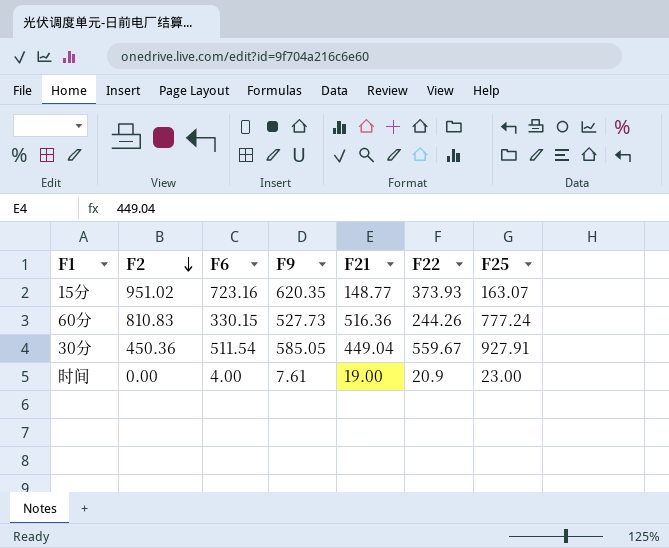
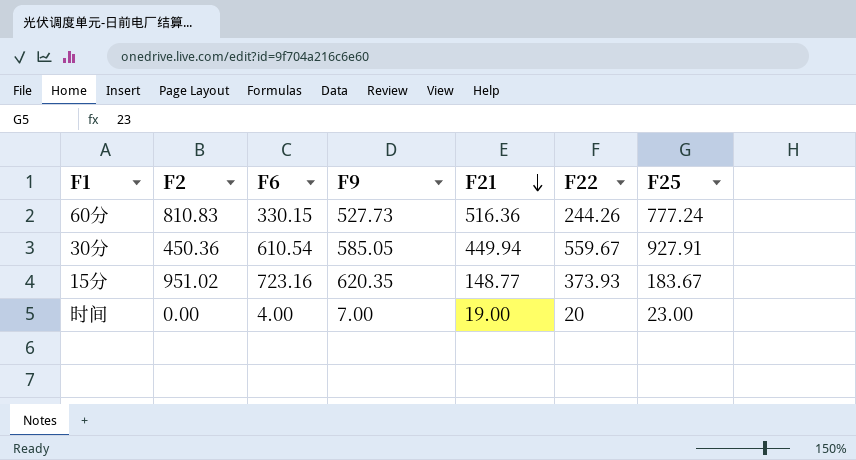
row order: F2 descending -> F21 descending
30分 | F6: 511.54 -> 610.54
30分 | F21: 449.04 -> 449.94
15分 | F25: 163.07 -> 183.67
时间 | F9: 7.61 -> 7.00
时间 | F22: 20.9 -> 20

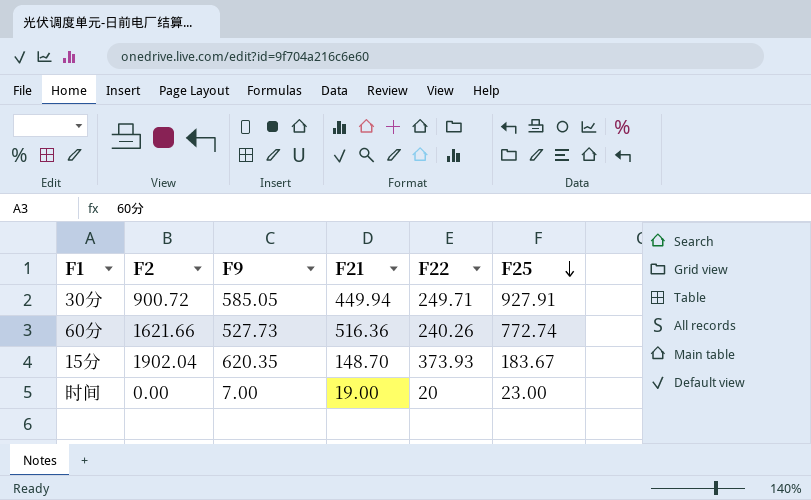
row order: F21 descending -> F25 descending
column F6 | position: 3 -> none
30分 | F2: 450.36 -> 900.72
30分 | F22: 559.67 -> 249.71
60分 | F2: 810.83 -> 1621.66
60分 | F22: 244.26 -> 240.26
60分 | F25: 777.24 -> 772.74
15分 | F2: 951.02 -> 1902.04
15分 | F21: 148.77 -> 148.70

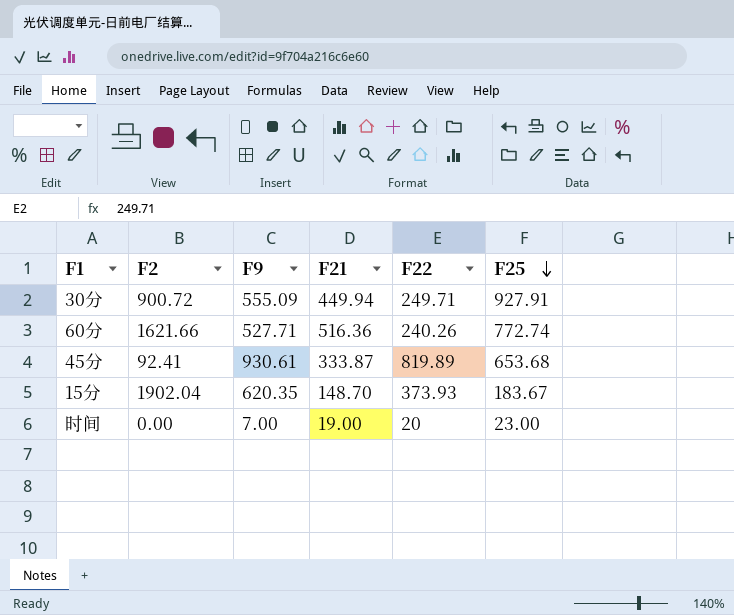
30分 | F9: 585.05 -> 555.09
60分 | F9: 527.73 -> 527.71
row 45分: none -> 92.41 | 930.61 | 333.87 | 819.89 | 653.68

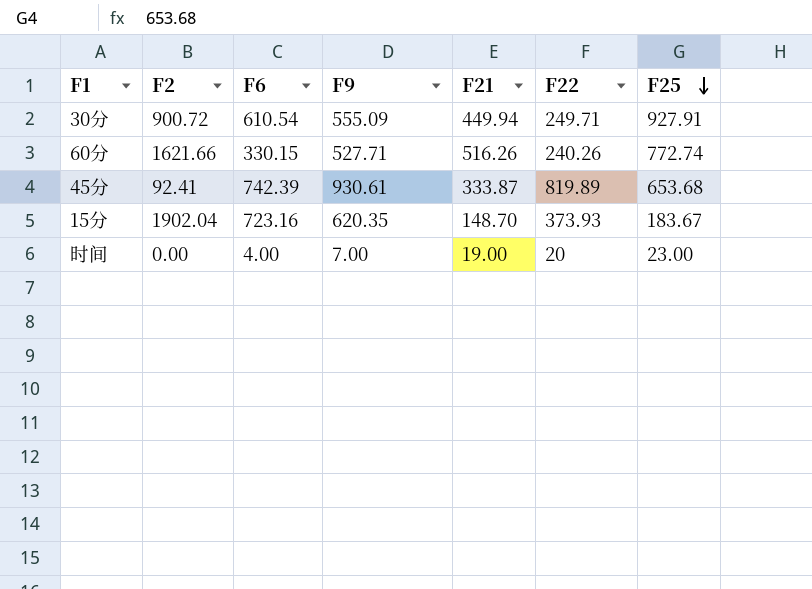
column F6 | position: none -> 3
60分 | F21: 516.36 -> 516.26

